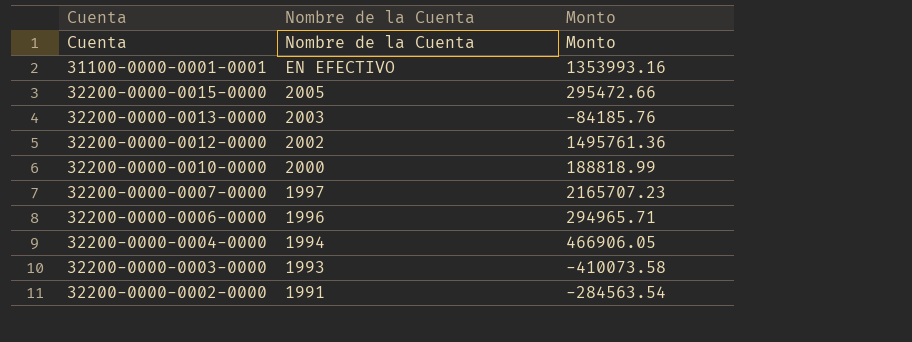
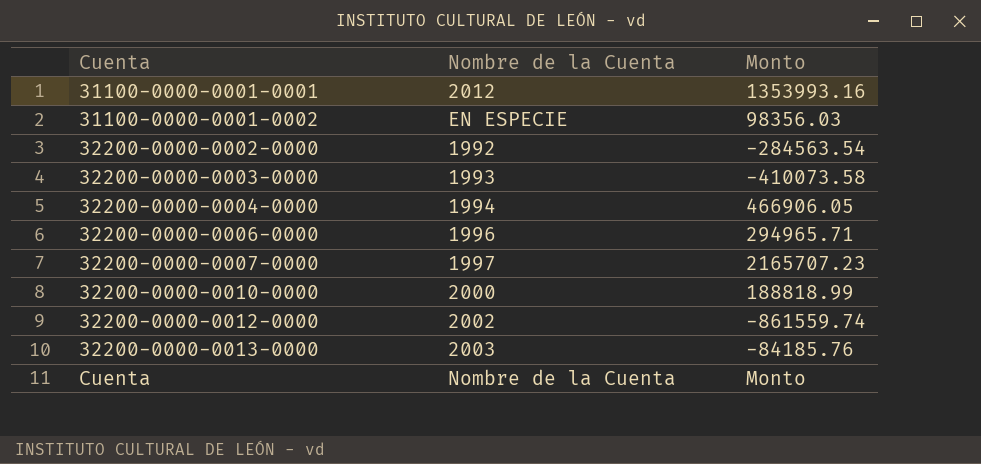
row order: Nombre de la Cuenta descending -> Cuenta ascending
row 32200-0000-0015-0000: 2005 | 295472.66 -> none
31100-0000-0001-0001 | Nombre de la Cuenta: EN EFECTIVO -> 2012
row 31100-0000-0001-0002: none -> EN ESPECIE | 98356.03
32200-0000-0002-0000 | Nombre de la Cuenta: 1991 -> 1992
32200-0000-0012-0000 | Monto: 1495761.36 -> -861559.74

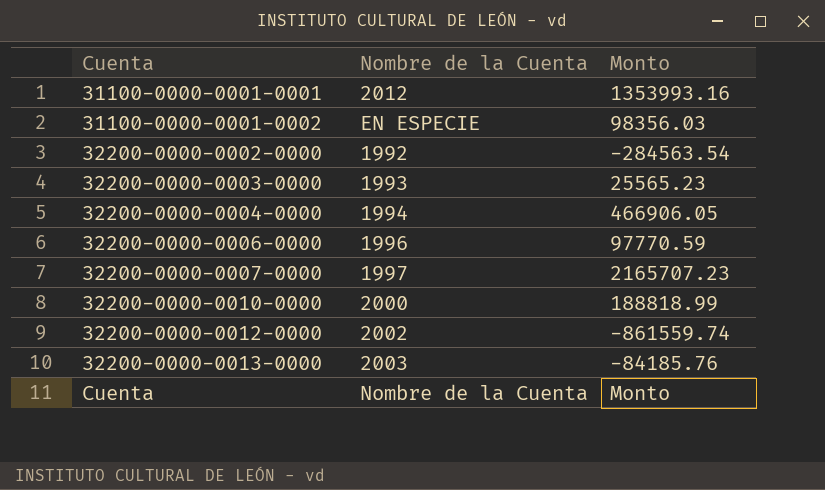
32200-0000-0003-0000 | Monto: -410073.58 -> 25565.23
32200-0000-0006-0000 | Monto: 294965.71 -> 97770.59

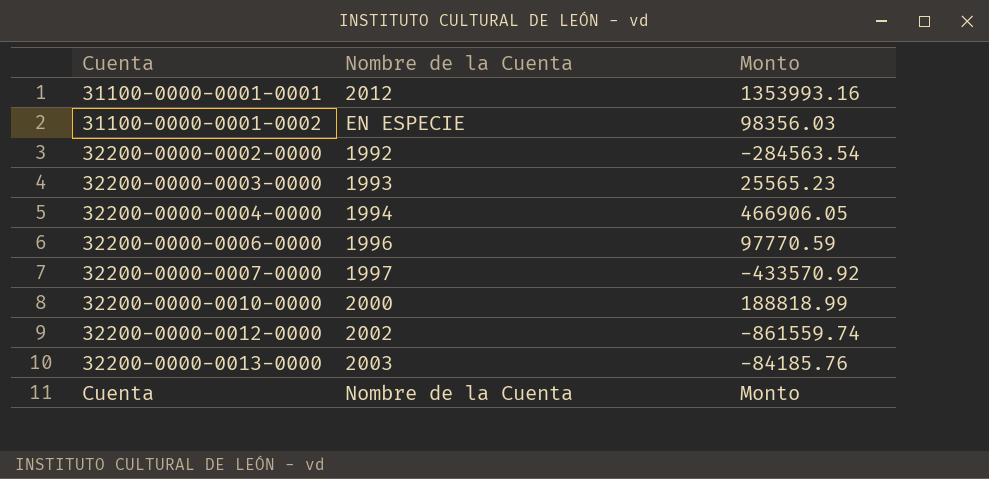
32200-0000-0007-0000 | Monto: 2165707.23 -> -433570.92

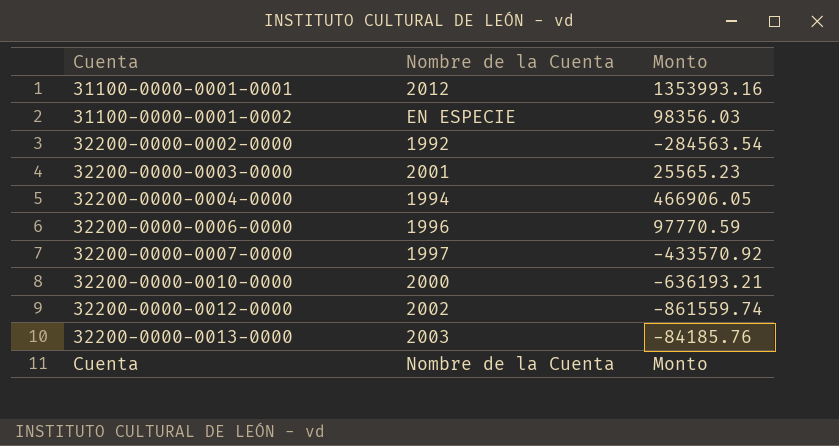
32200-0000-0003-0000 | Nombre de la Cuenta: 1993 -> 2001
32200-0000-0010-0000 | Monto: 188818.99 -> -636193.21

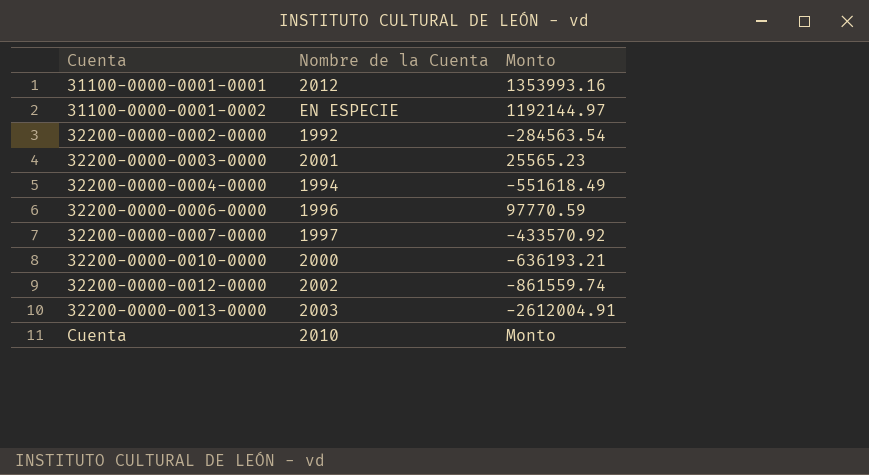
31100-0000-0001-0002 | Monto: 98356.03 -> 1192144.97
32200-0000-0004-0000 | Monto: 466906.05 -> -551618.49
32200-0000-0013-0000 | Monto: -84185.76 -> -2612004.91
Cuenta | Nombre de la Cuenta: Nombre de la Cuenta -> 2010

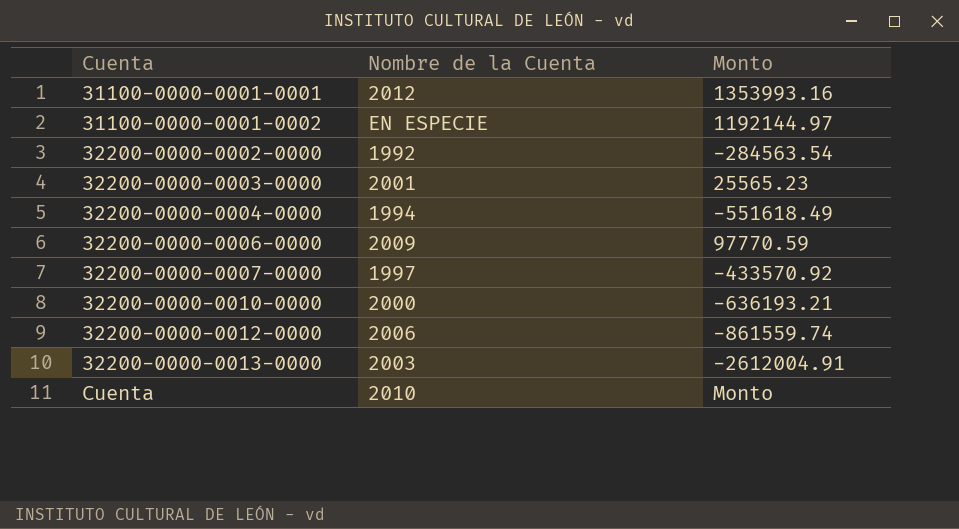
32200-0000-0006-0000 | Nombre de la Cuenta: 1996 -> 2009
32200-0000-0012-0000 | Nombre de la Cuenta: 2002 -> 2006

